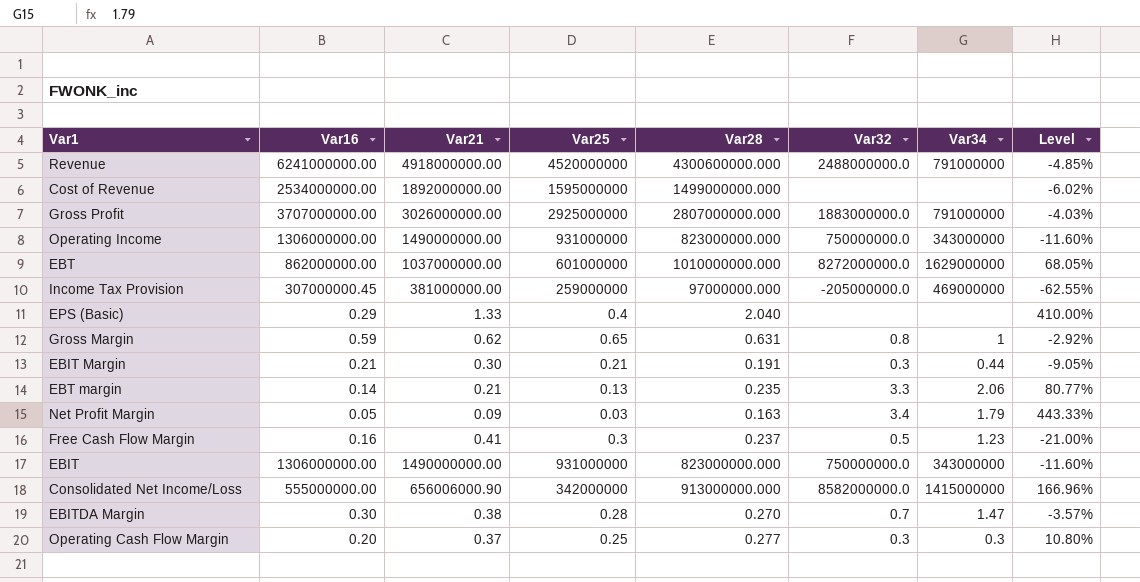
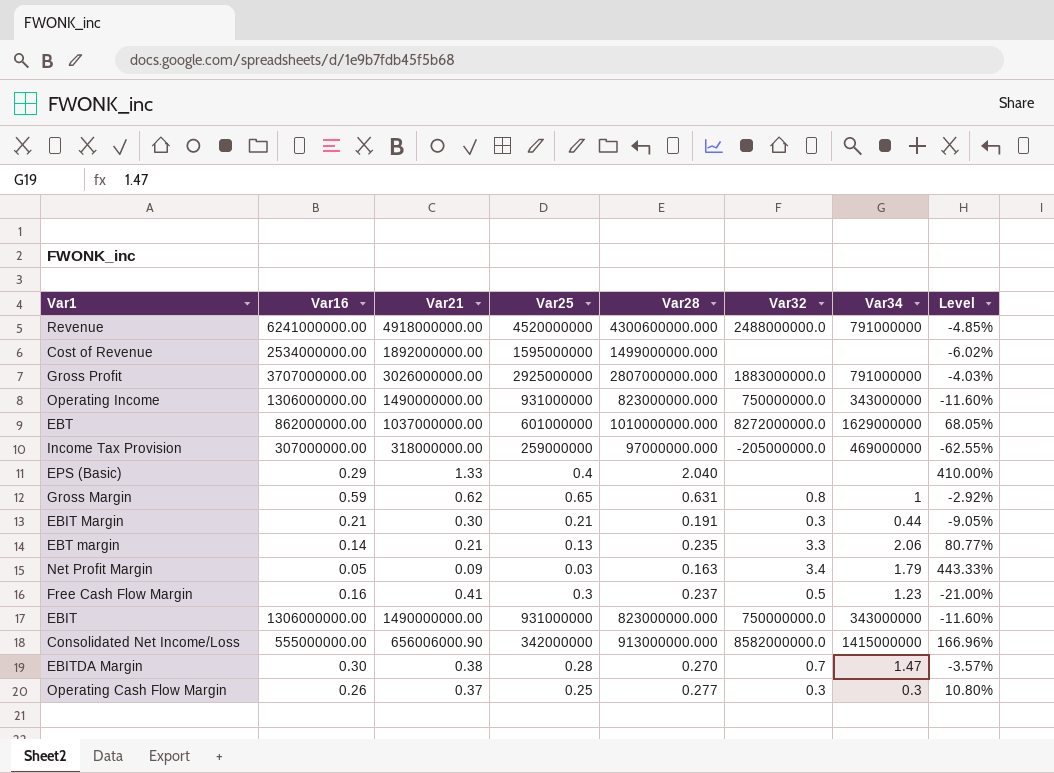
Income Tax Provision | Var16: 307000000.45 -> 307000000.00
Income Tax Provision | Var21: 381000000.00 -> 318000000.00
Operating Cash Flow Margin | Var16: 0.20 -> 0.26

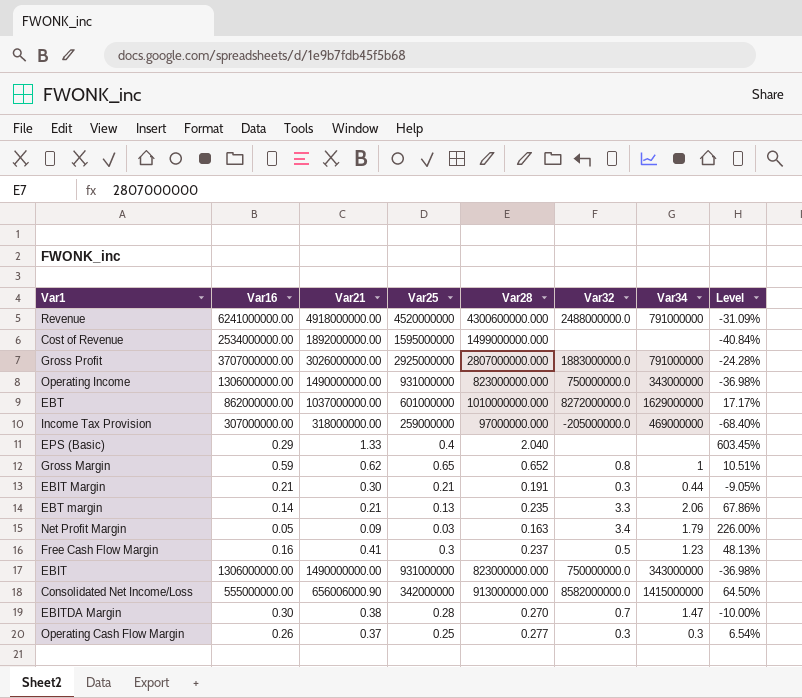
column Level | formula: ([Var28] - [Var25]) / [Var25] -> ([Var28] - [Var16]) / [Var16]
Gross Margin | Var28: 0.631 -> 0.652

